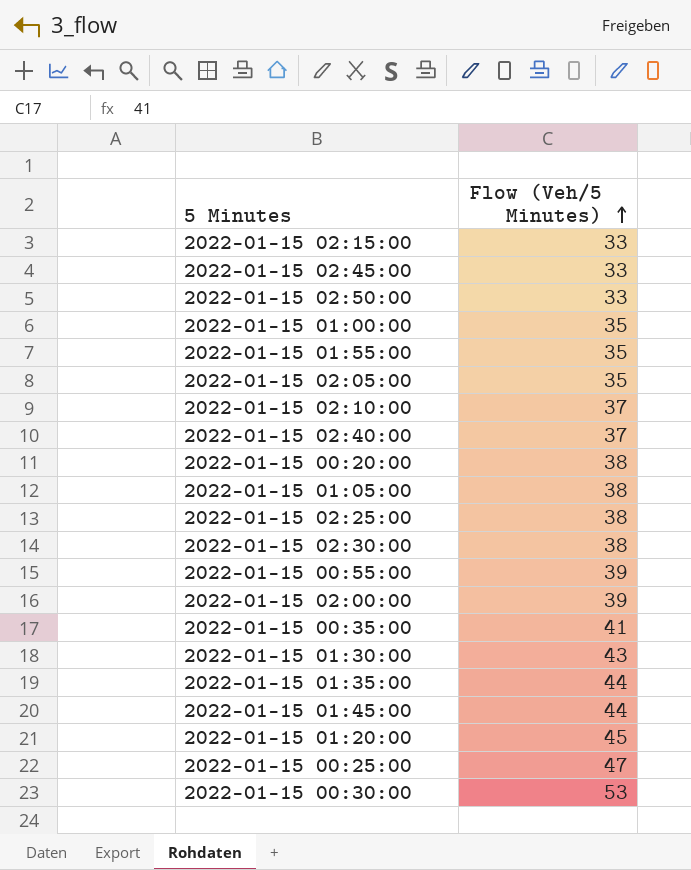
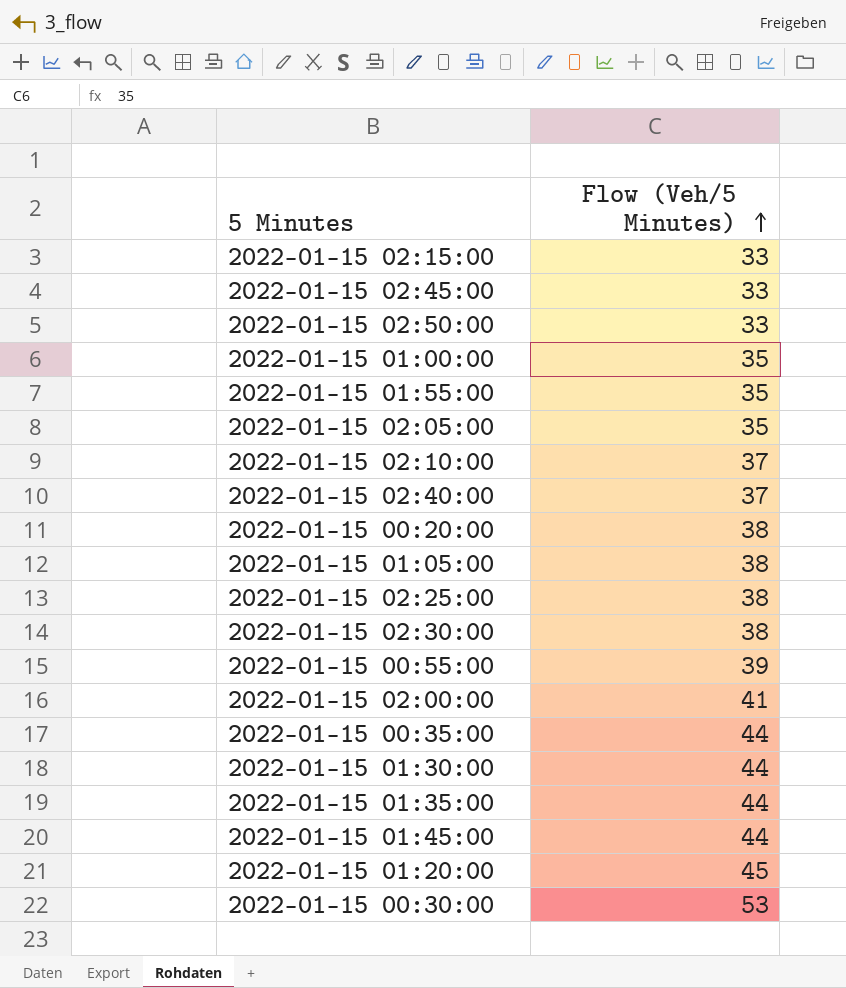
row 2022-01-15 00:25:00: 47 -> none
2022-01-15 02:00:00 | Flow (Veh/5 Minutes): 39 -> 41
2022-01-15 00:35:00 | Flow (Veh/5 Minutes): 41 -> 44
2022-01-15 01:30:00 | Flow (Veh/5 Minutes): 43 -> 44

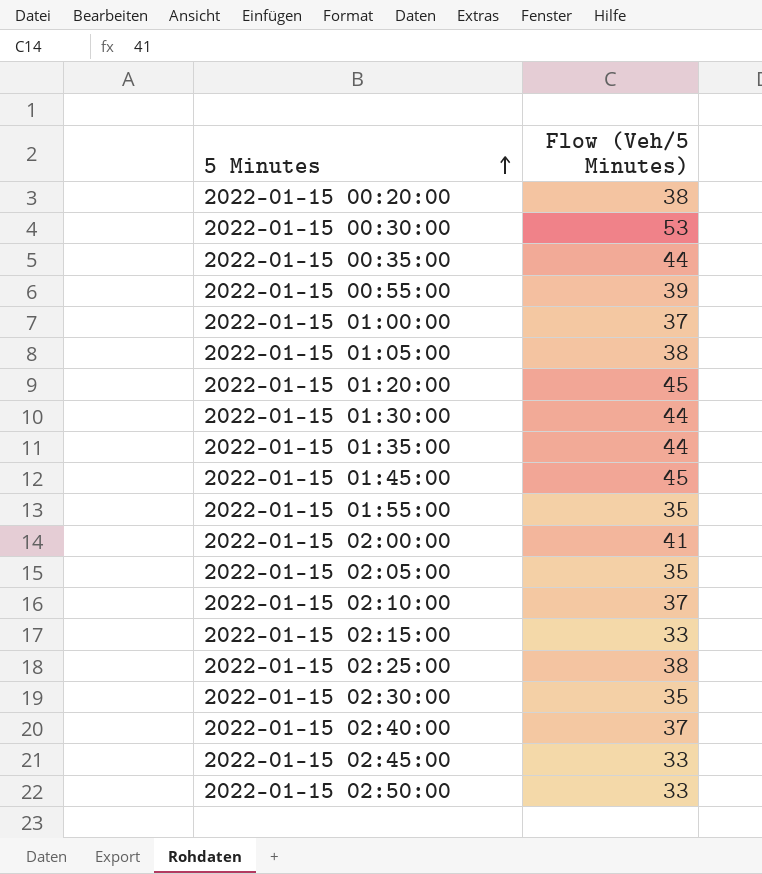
row order: Flow (Veh/5 Minutes) ascending -> 5 Minutes ascending
2022-01-15 01:00:00 | Flow (Veh/5 Minutes): 35 -> 37
2022-01-15 01:45:00 | Flow (Veh/5 Minutes): 44 -> 45
2022-01-15 02:30:00 | Flow (Veh/5 Minutes): 38 -> 35

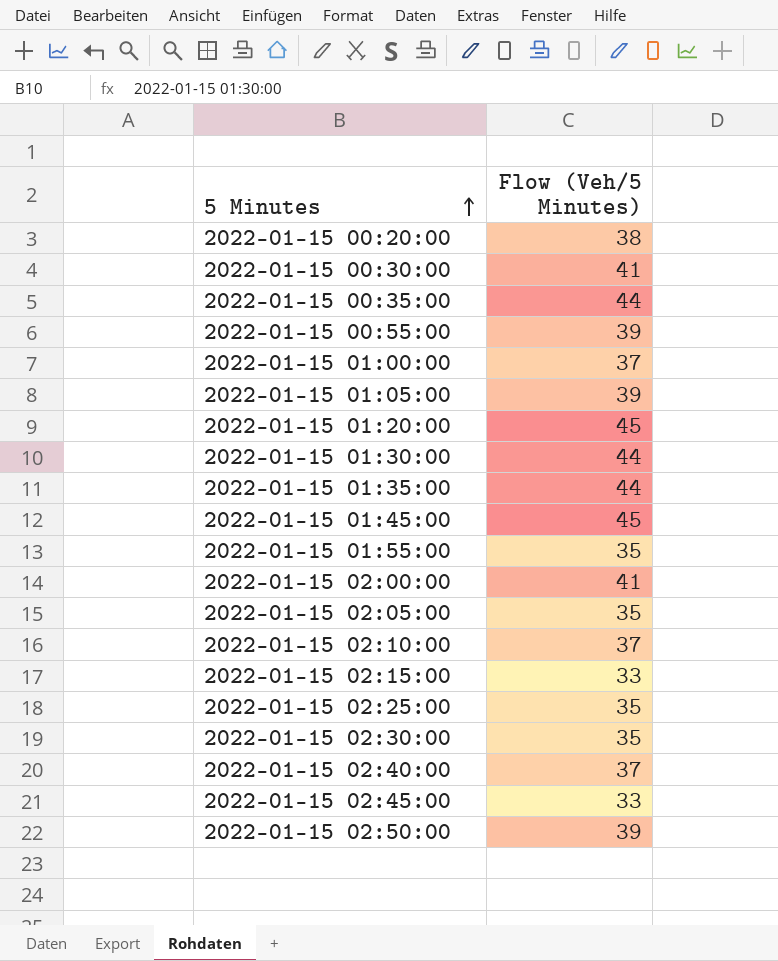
2022-01-15 00:30:00 | Flow (Veh/5 Minutes): 53 -> 41
2022-01-15 01:05:00 | Flow (Veh/5 Minutes): 38 -> 39
2022-01-15 02:25:00 | Flow (Veh/5 Minutes): 38 -> 35
2022-01-15 02:50:00 | Flow (Veh/5 Minutes): 33 -> 39

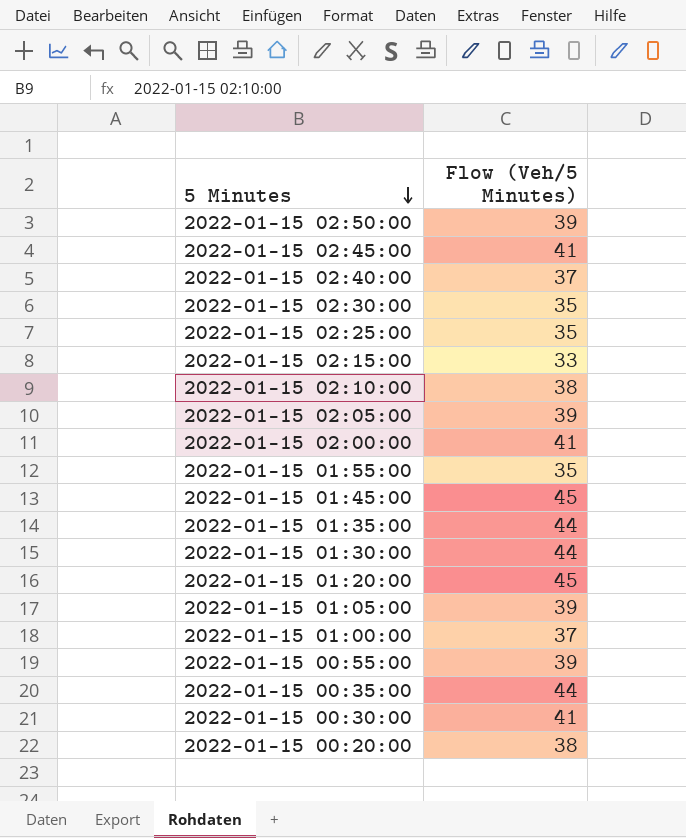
row order: 5 Minutes ascending -> 5 Minutes descending
2022-01-15 02:45:00 | Flow (Veh/5 Minutes): 33 -> 41
2022-01-15 02:10:00 | Flow (Veh/5 Minutes): 37 -> 38
2022-01-15 02:05:00 | Flow (Veh/5 Minutes): 35 -> 39

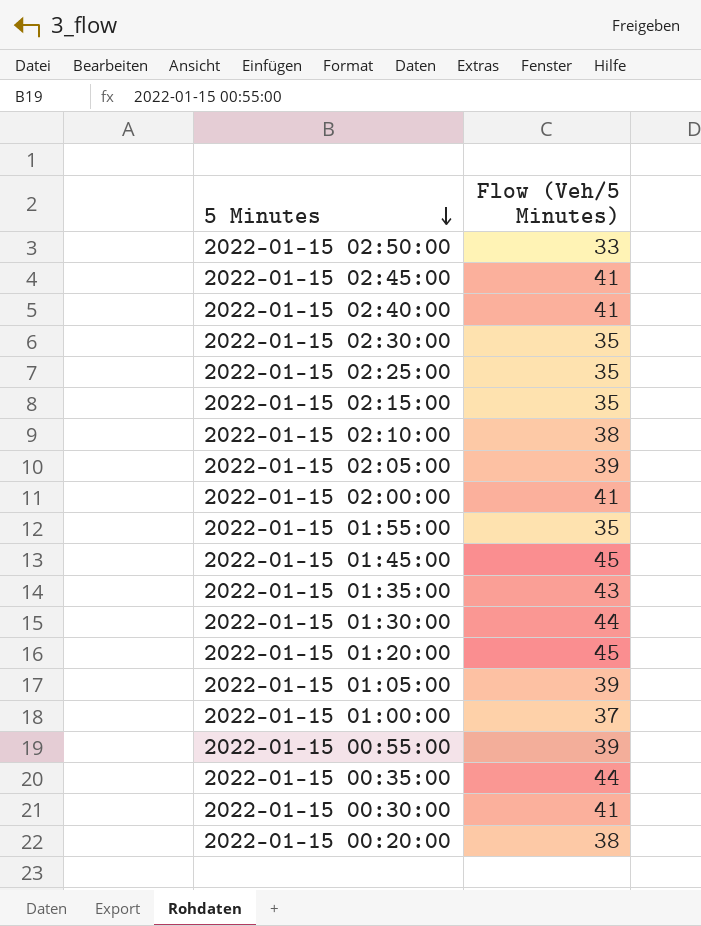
2022-01-15 02:50:00 | Flow (Veh/5 Minutes): 39 -> 33
2022-01-15 02:40:00 | Flow (Veh/5 Minutes): 37 -> 41
2022-01-15 02:15:00 | Flow (Veh/5 Minutes): 33 -> 35
2022-01-15 01:35:00 | Flow (Veh/5 Minutes): 44 -> 43

